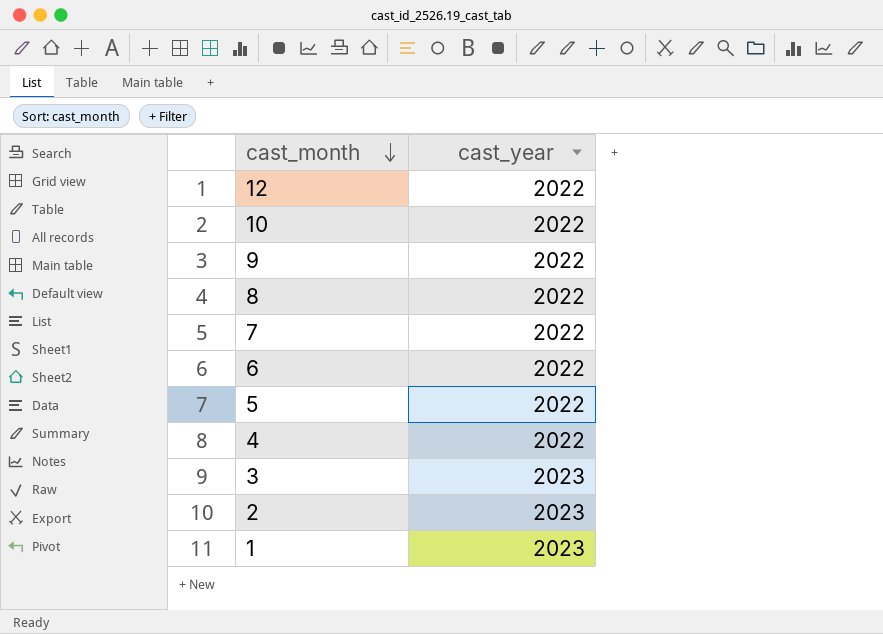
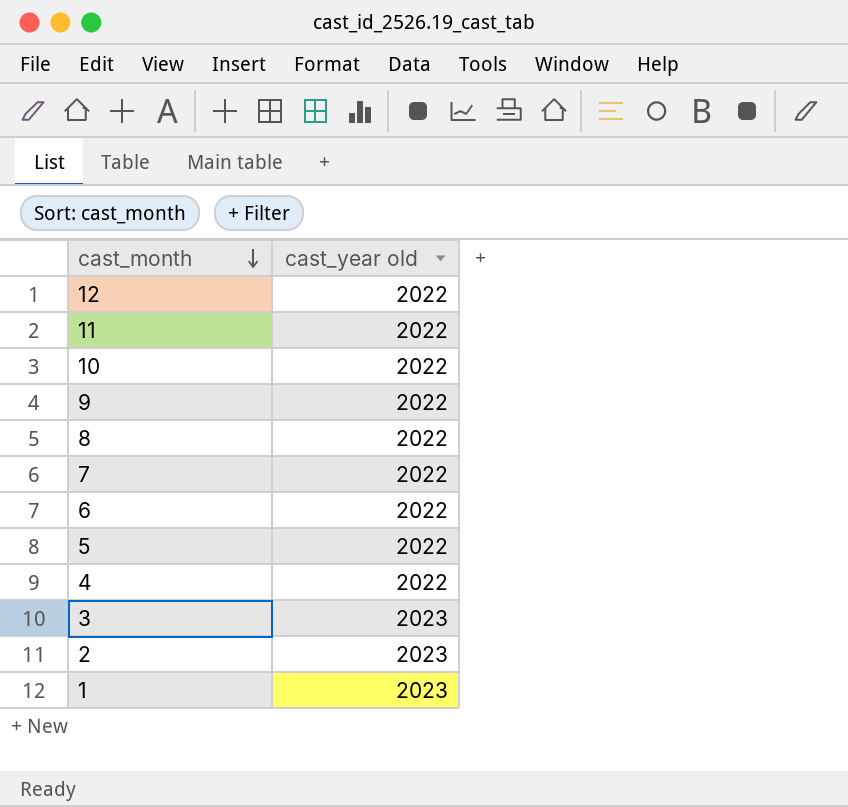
column name: cast_year -> cast_year old
row 11: none -> 2022

